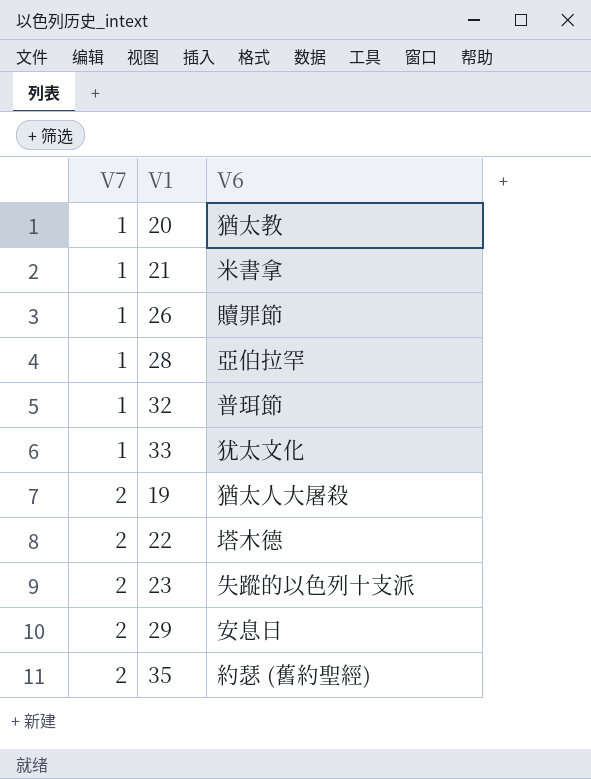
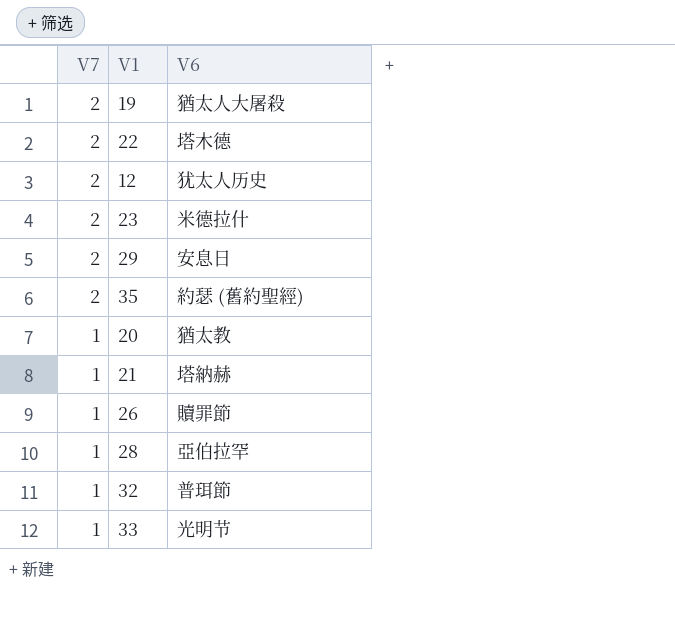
row order: V7 ascending -> V7 descending
row 12: none -> 2 | 犹太人历史
23 | V6: 失蹤的以色列十支派 -> 米德拉什
21 | V6: 米書拿 -> 塔納赫
33 | V6: 犹太文化 -> 光明节

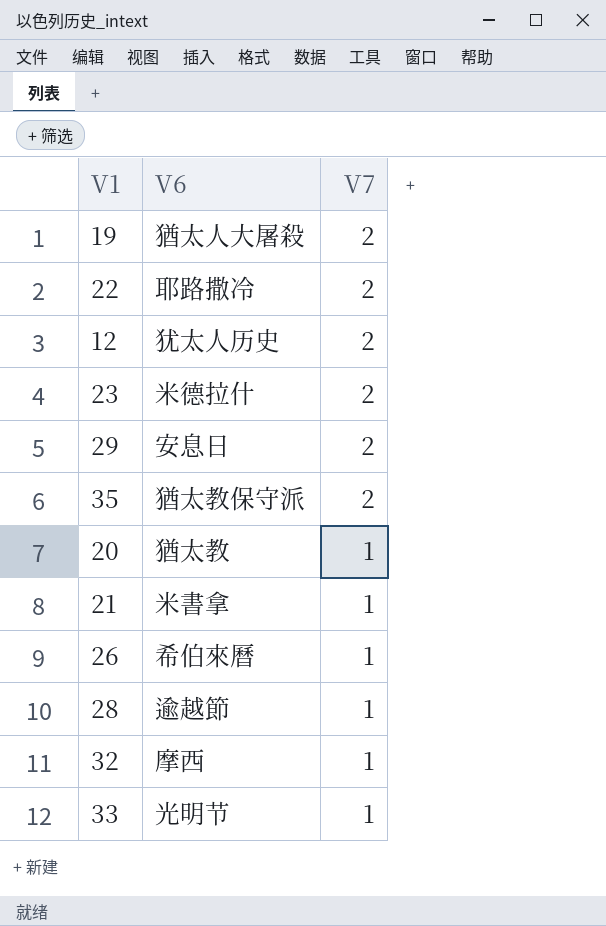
column V7 | position: 1 -> 3
22 | V6: 塔木德 -> 耶路撒冷
35 | V6: 約瑟 (舊約聖經) -> 猶太教保守派
21 | V6: 塔納赫 -> 米書拿
26 | V6: 贖罪節 -> 希伯來曆
28 | V6: 亞伯拉罕 -> 逾越節
32 | V6: 普珥節 -> 摩西

